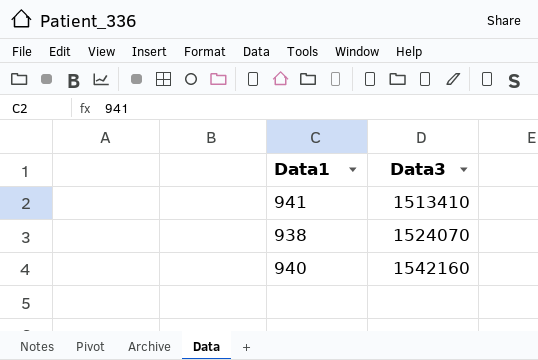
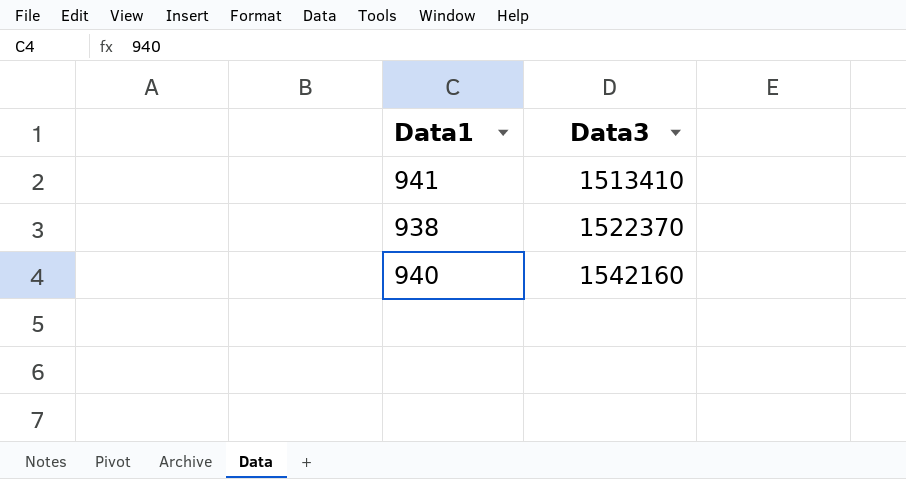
938 | Data3: 1524070 -> 1522370

